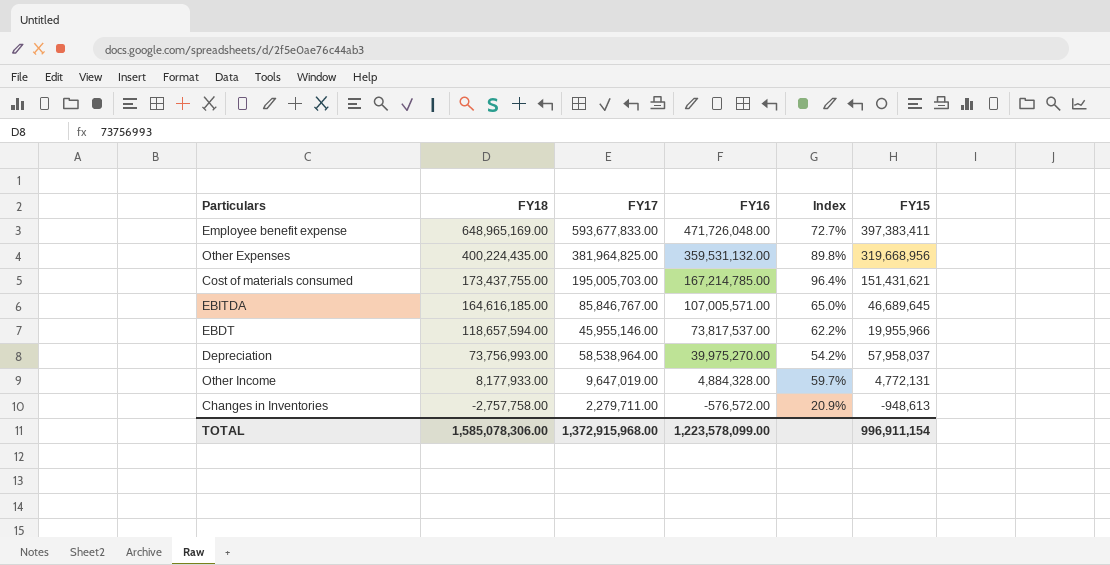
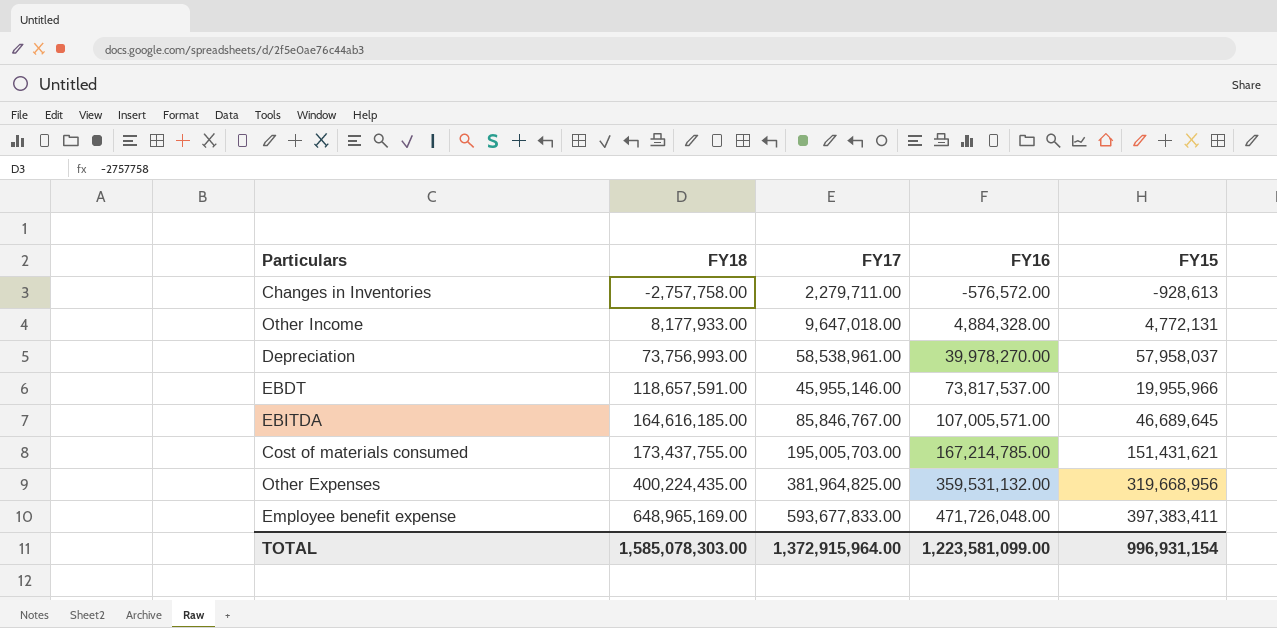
row order: FY18 descending -> FY18 ascending
column Index | formula: [FY16] / [FY18] -> none
Changes in Inventories | FY15: -948,613 -> -928,613
Other Income | FY17: 9,647,019.00 -> 9,647,018.00
Depreciation | FY17: 58,538,964.00 -> 58,538,961.00
Depreciation | FY16: 39,975,270.00 -> 39,978,270.00
EBDT | FY18: 118,657,594.00 -> 118,657,591.00
TOTAL | FY18: 1,585,078,306.00 -> 1,585,078,303.00
TOTAL | FY17: 1,372,915,968.00 -> 1,372,915,964.00
TOTAL | FY16: 1,223,578,099.00 -> 1,223,581,099.00
TOTAL | FY15: 996,911,154 -> 996,931,154

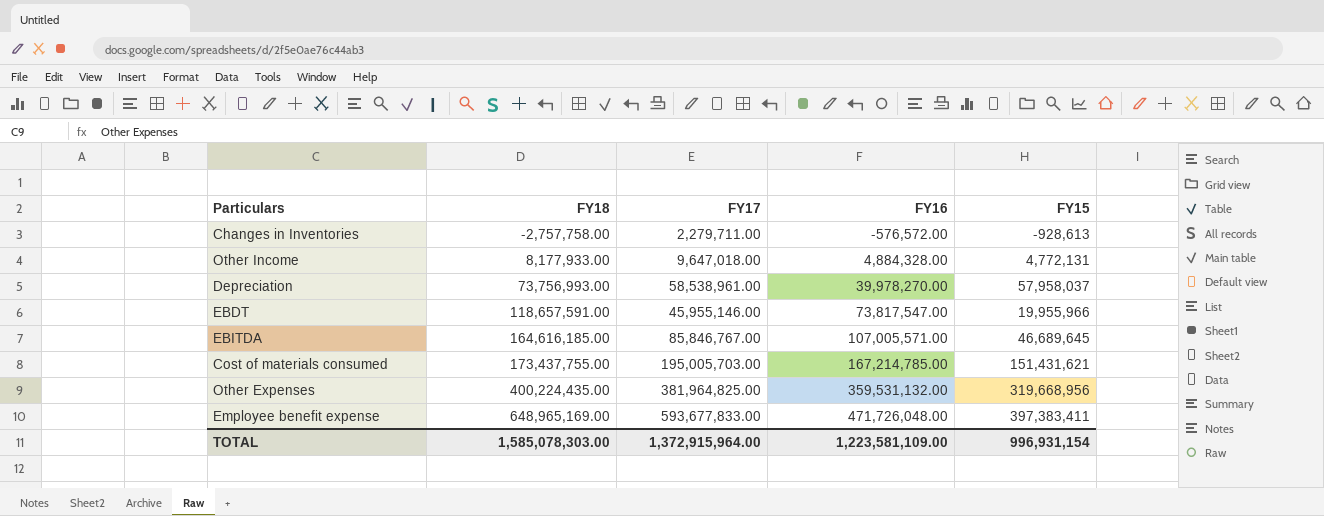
EBDT | FY16: 73,817,537.00 -> 73,817,547.00
TOTAL | FY16: 1,223,581,099.00 -> 1,223,581,109.00

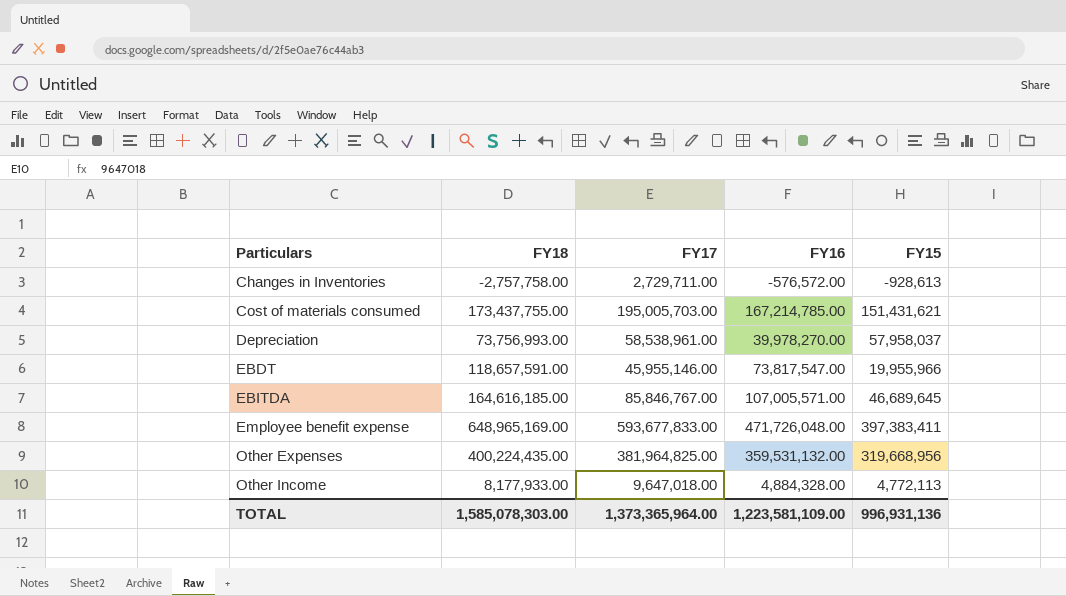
row order: FY18 ascending -> Particulars ascending
Changes in Inventories | FY17: 2,279,711.00 -> 2,729,711.00
Other Income | FY15: 4,772,131 -> 4,772,113
TOTAL | FY17: 1,372,915,964.00 -> 1,373,365,964.00
TOTAL | FY15: 996,931,154 -> 996,931,136

